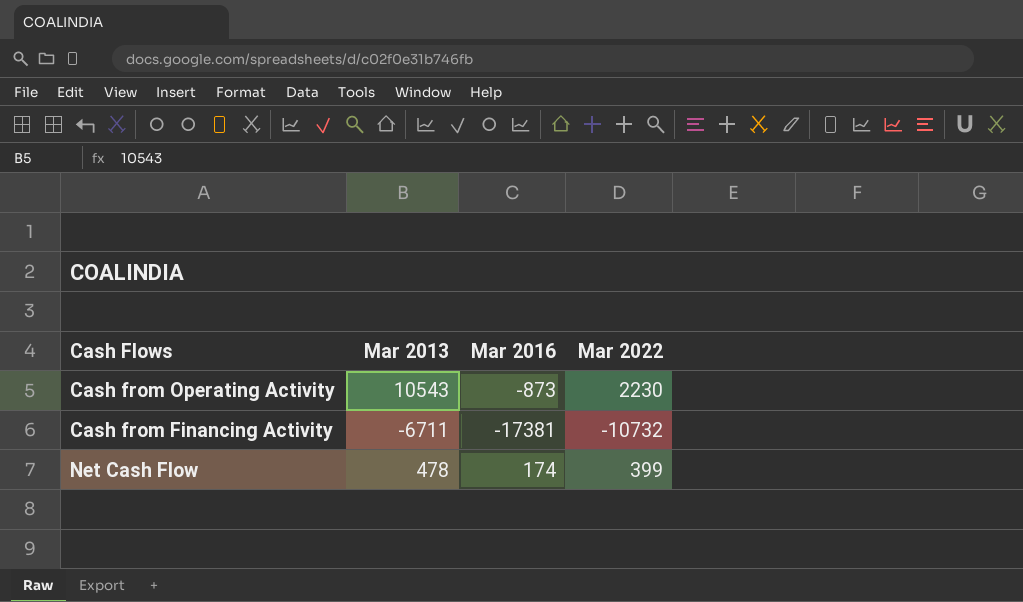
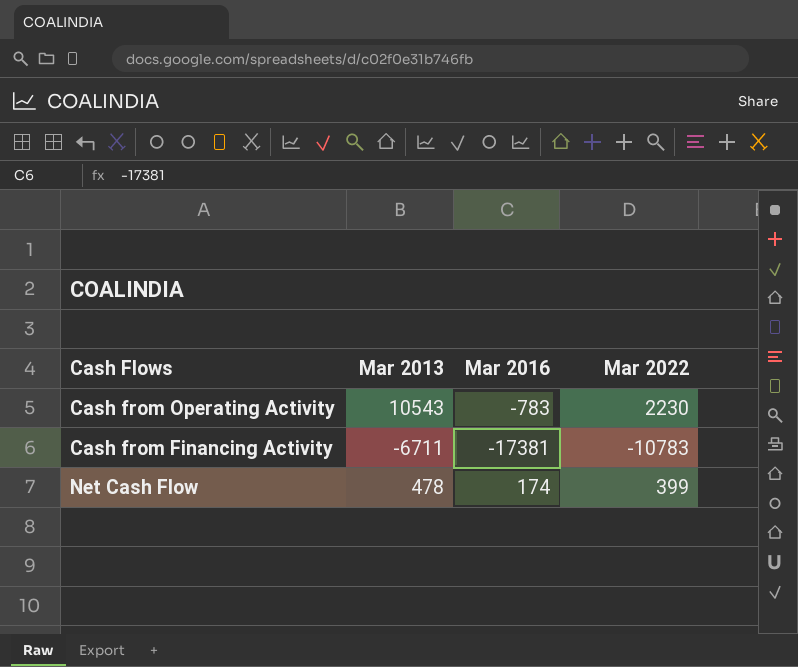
Cash from Operating Activity | Mar 2016: -873 -> -783
Cash from Financing Activity | Mar 2022: -10732 -> -10783

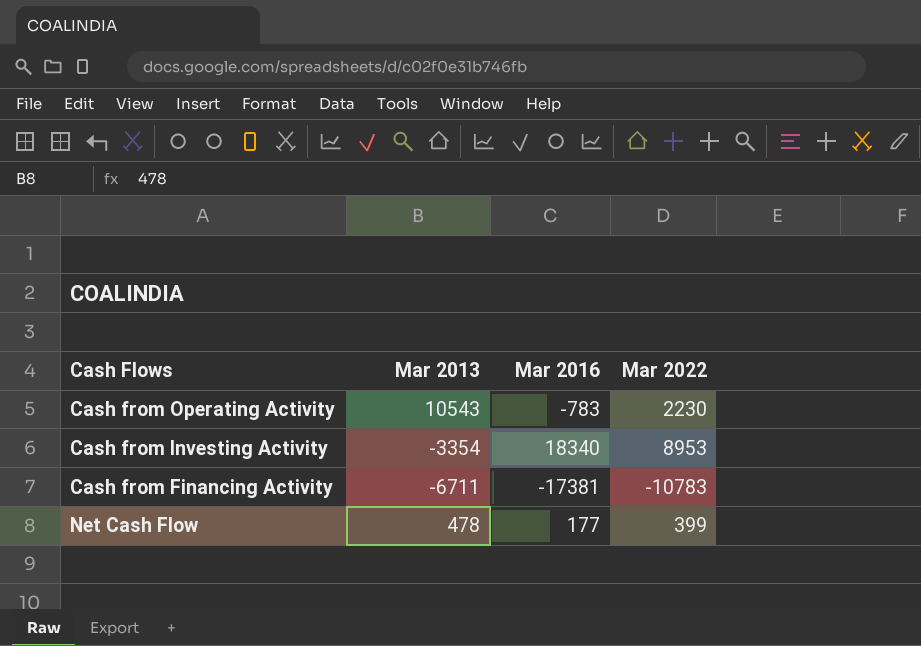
row Cash from Investing Activity: none -> -3354 | 18340 | 8953
Net Cash Flow | Mar 2016: 174 -> 177

